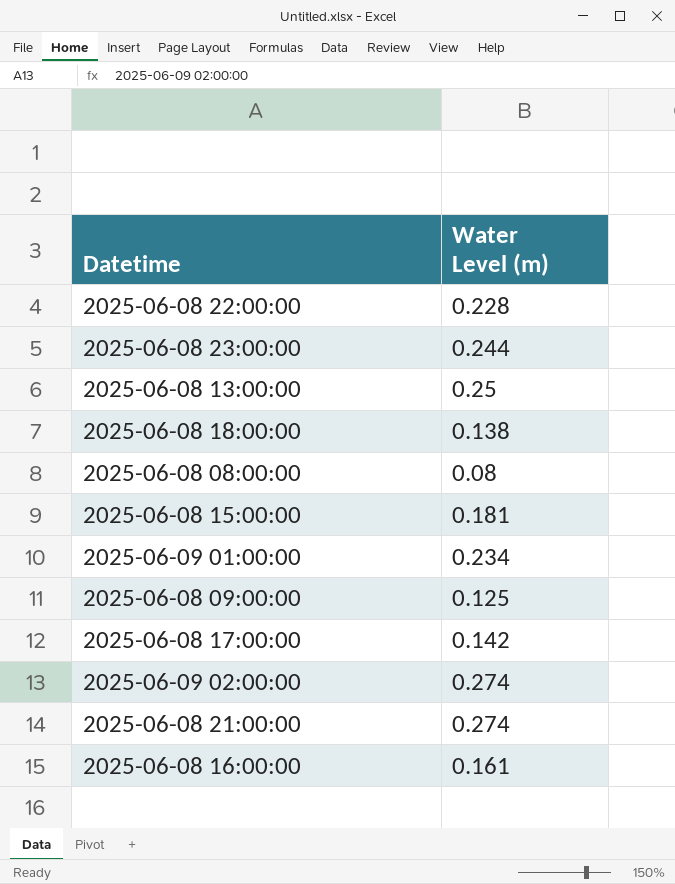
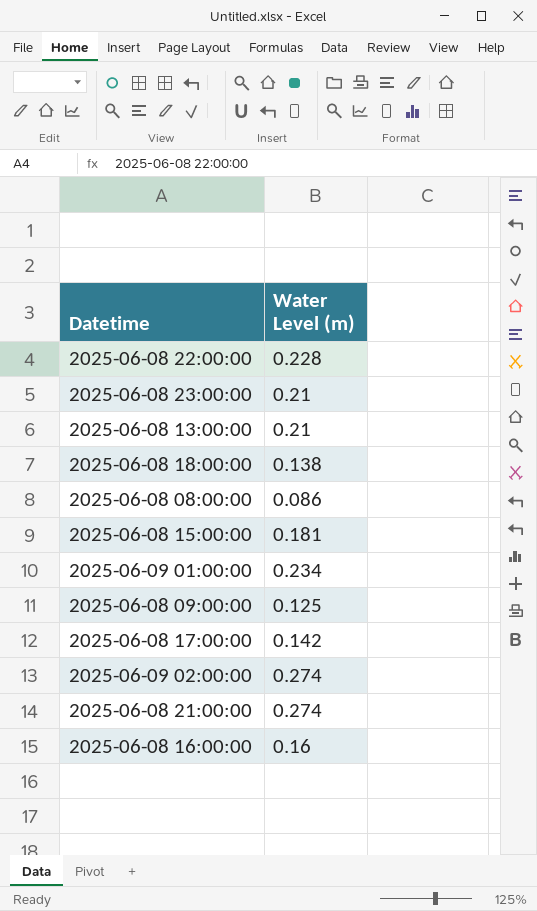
2025-06-08 23:00:00 | Water Level (m): 0.244 -> 0.21
2025-06-08 13:00:00 | Water Level (m): 0.25 -> 0.21
2025-06-08 08:00:00 | Water Level (m): 0.08 -> 0.086
2025-06-08 16:00:00 | Water Level (m): 0.161 -> 0.16

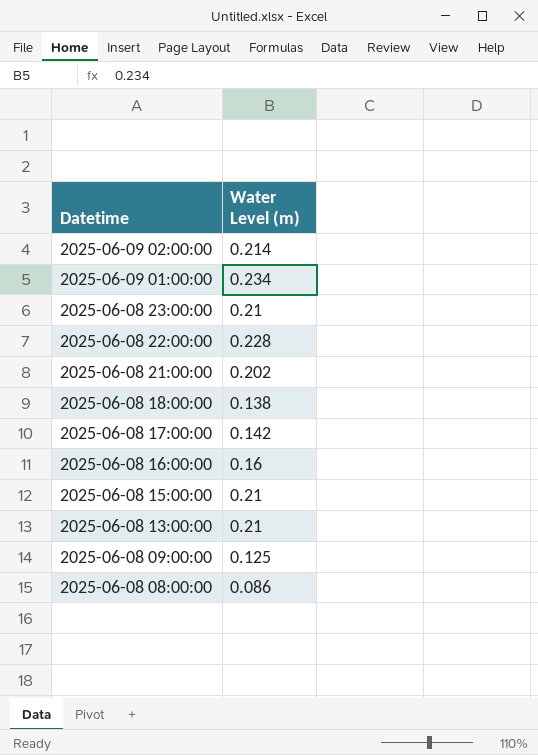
row order: none -> Datetime descending
2025-06-09 02:00:00 | Water Level (m): 0.274 -> 0.214
2025-06-08 21:00:00 | Water Level (m): 0.274 -> 0.202
2025-06-08 15:00:00 | Water Level (m): 0.181 -> 0.21

